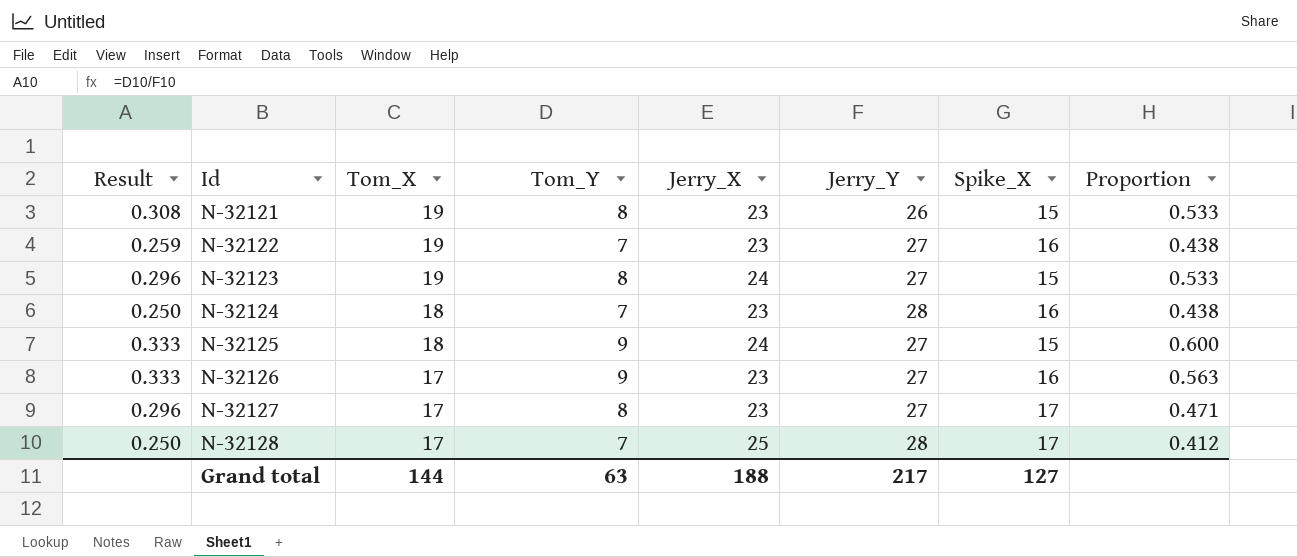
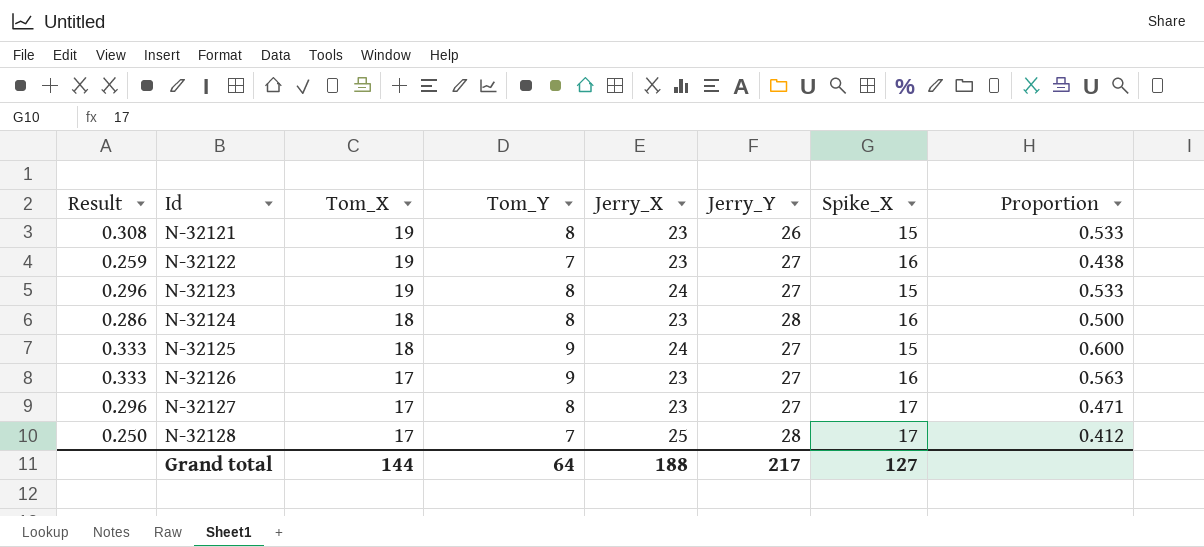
N-32124 | Result: 0.250 -> 0.286
N-32124 | Tom_Y: 7 -> 8
N-32124 | Proportion: 0.438 -> 0.500
Grand total | Tom_Y: 63 -> 64

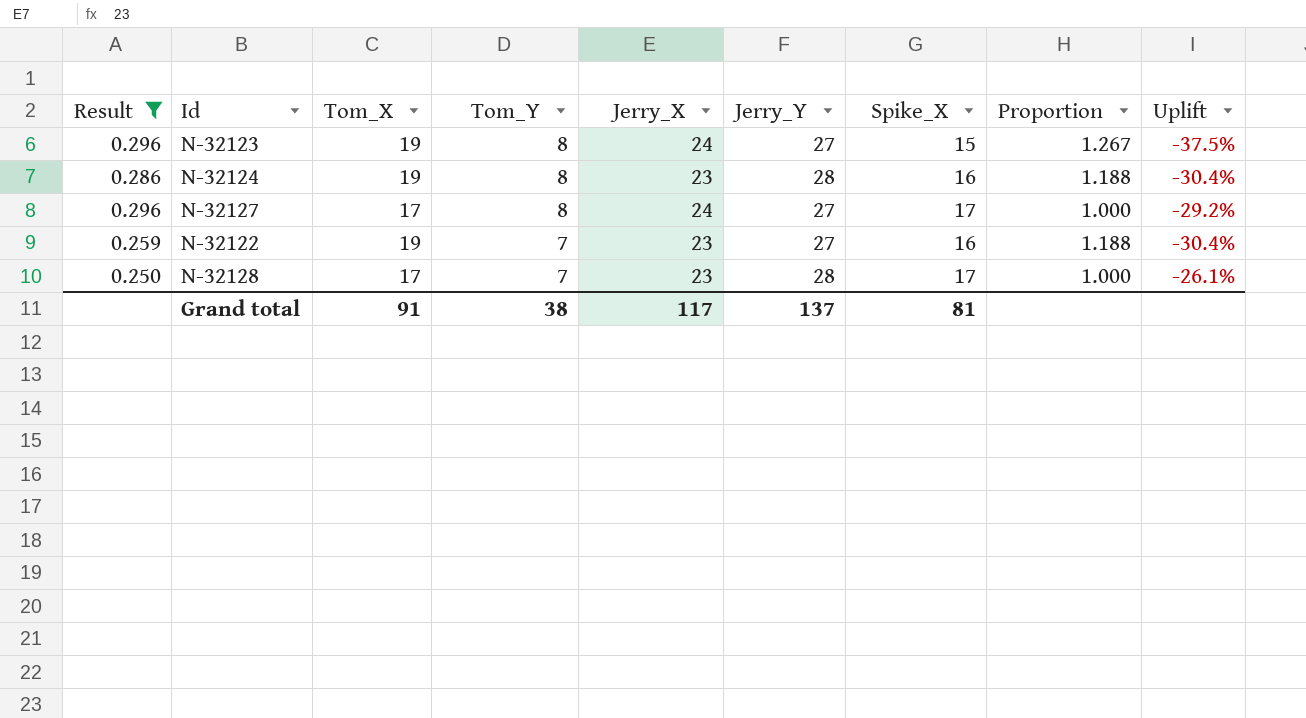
filter: none -> Result <= 0.296
row order: Id ascending -> Tom_Y descending
column Proportion | formula: [Tom_Y] / [Spike_X] -> [Tom_X] / [Spike_X]
column Uplift | formula: none -> ([Spike_X] - [Jerry_X]) / [Jerry_X]
N-32124 | Tom_X: 18 -> 19
N-32127 | Jerry_X: 23 -> 24
N-32128 | Jerry_X: 25 -> 23
Grand total | Tom_X: 144 -> 91
Grand total | Tom_Y: 64 -> 38
Grand total | Jerry_X: 188 -> 117
Grand total | Jerry_Y: 217 -> 137
Grand total | Spike_X: 127 -> 81

